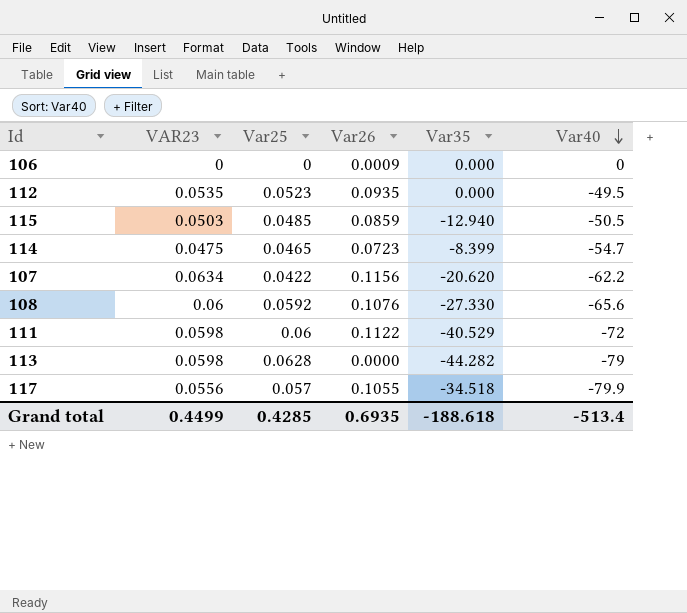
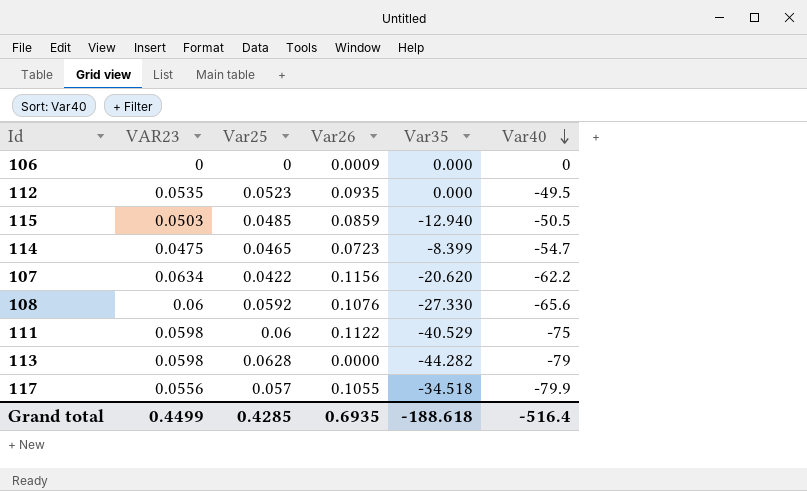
111 | Var40: -72 -> -75
Grand total | Var40: -513.4 -> -516.4

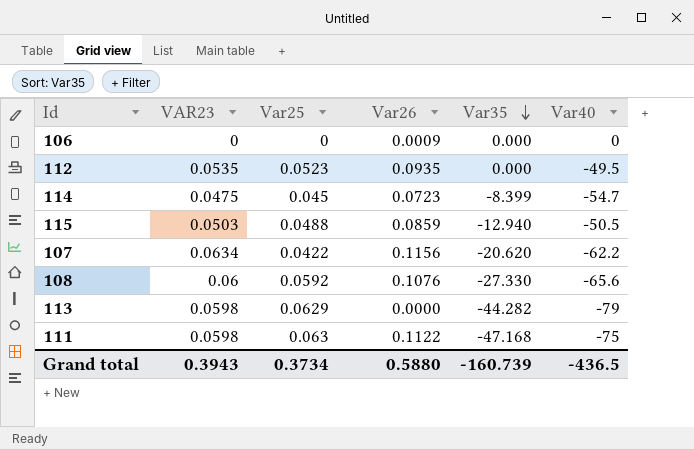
row order: Var40 descending -> Var35 descending
row 117: 0.0556 | 0.057 | 0.1055 | -34.518 | -79.9 -> none
114 | Var25: 0.0465 -> 0.045
115 | Var25: 0.0485 -> 0.0488
113 | Var25: 0.0628 -> 0.0629
111 | Var25: 0.06 -> 0.063
111 | Var35: -40.529 -> -47.168
Grand total | VAR23: 0.4499 -> 0.3943
Grand total | Var25: 0.4285 -> 0.3734
Grand total | Var26: 0.6935 -> 0.5880
Grand total | Var35: -188.618 -> -160.739
Grand total | Var40: -516.4 -> -436.5

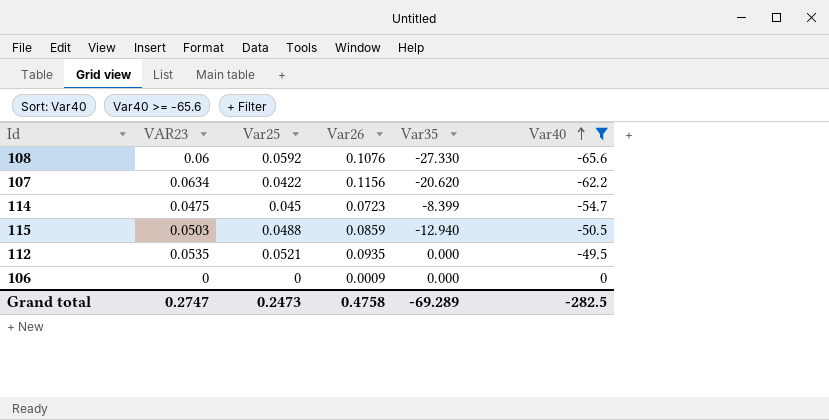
filter: none -> Var40 >= -65.6
row order: Var35 descending -> Var40 ascending
112 | Var25: 0.0523 -> 0.0521
Grand total | VAR23: 0.3943 -> 0.2747
Grand total | Var25: 0.3734 -> 0.2473
Grand total | Var26: 0.5880 -> 0.4758
Grand total | Var35: -160.739 -> -69.289
Grand total | Var40: -436.5 -> -282.5

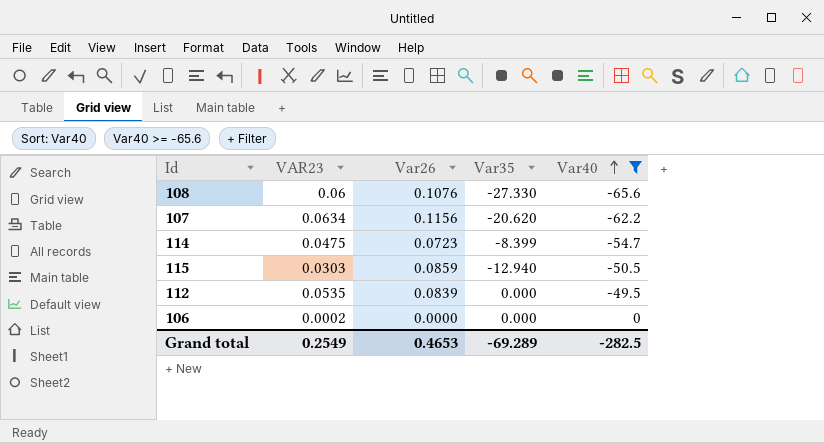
column Var25 | position: 3 -> none
115 | VAR23: 0.0503 -> 0.0303
112 | Var26: 0.0935 -> 0.0839
106 | VAR23: 0 -> 0.0002
106 | Var26: 0.0009 -> 0.0000
Grand total | VAR23: 0.2747 -> 0.2549
Grand total | Var26: 0.4758 -> 0.4653

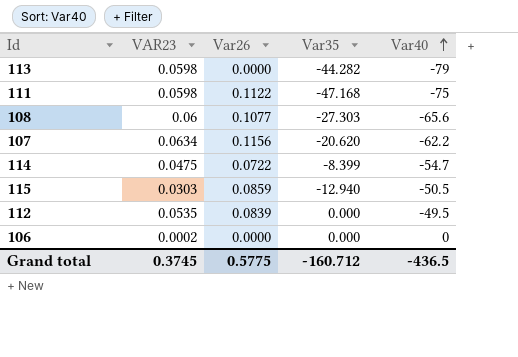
filter: Var40 >= -65.6 -> none
108 | Var26: 0.1076 -> 0.1077
108 | Var35: -27.330 -> -27.303
114 | Var26: 0.0723 -> 0.0722
Grand total | VAR23: 0.2549 -> 0.3745
Grand total | Var26: 0.4653 -> 0.5775
Grand total | Var35: -69.289 -> -160.712
Grand total | Var40: -282.5 -> -436.5

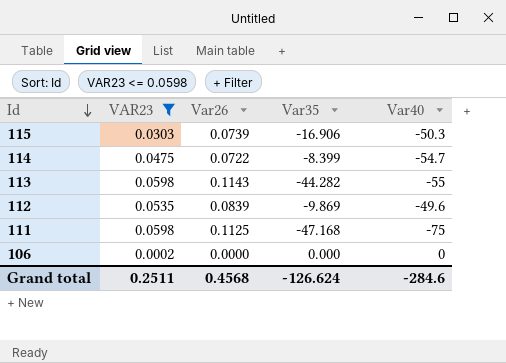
filter: none -> VAR23 <= 0.0598
row order: Var40 ascending -> Id descending
115 | Var26: 0.0859 -> 0.0739
115 | Var35: -12.940 -> -16.906
115 | Var40: -50.5 -> -50.3
113 | Var26: 0.0000 -> 0.1143
113 | Var40: -79 -> -55
112 | Var35: 0.000 -> -9.869
112 | Var40: -49.5 -> -49.6
111 | Var26: 0.1122 -> 0.1125
Grand total | VAR23: 0.3745 -> 0.2511
Grand total | Var26: 0.5775 -> 0.4568
Grand total | Var35: -160.712 -> -126.624
Grand total | Var40: -436.5 -> -284.6

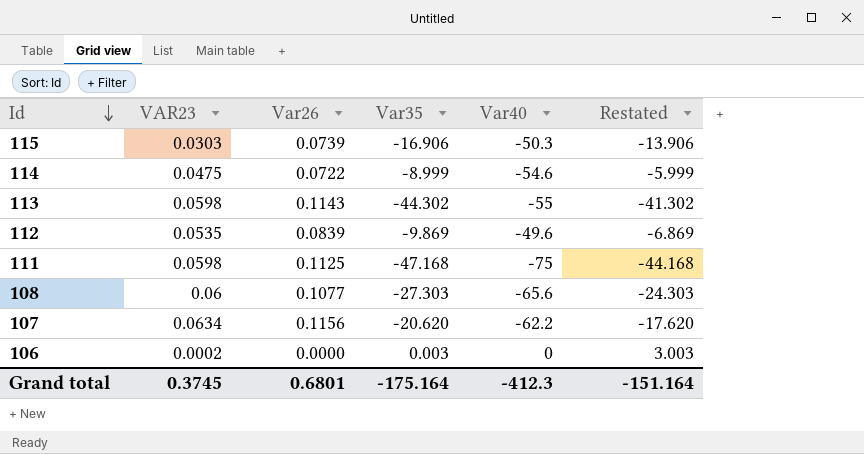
filter: VAR23 <= 0.0598 -> none
column Restated | formula: none -> [Var35] + 3
114 | Var35: -8.399 -> -8.999
114 | Var40: -54.7 -> -54.6
113 | Var35: -44.282 -> -44.302
106 | Var35: 0.000 -> 0.003
Grand total | VAR23: 0.2511 -> 0.3745
Grand total | Var26: 0.4568 -> 0.6801
Grand total | Var35: -126.624 -> -175.164
Grand total | Var40: -284.6 -> -412.3

